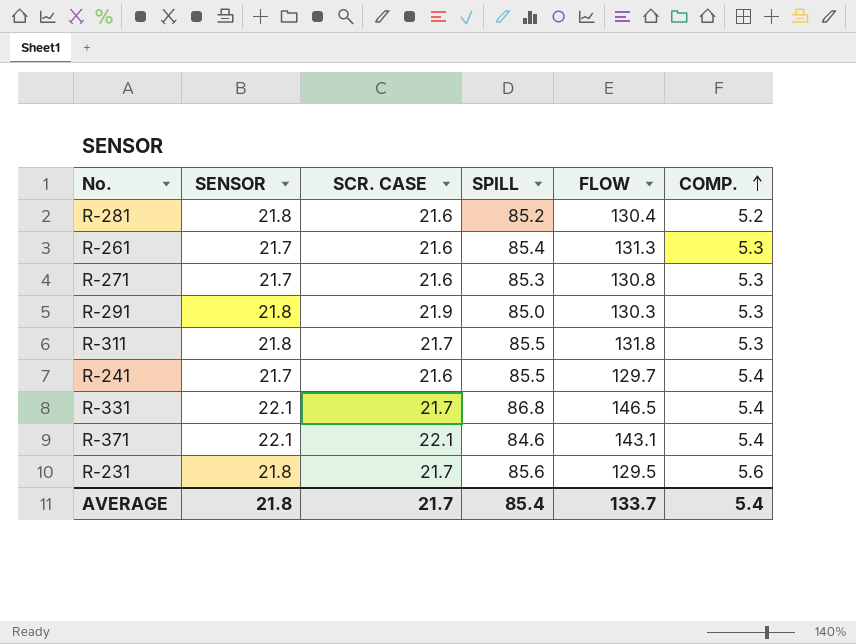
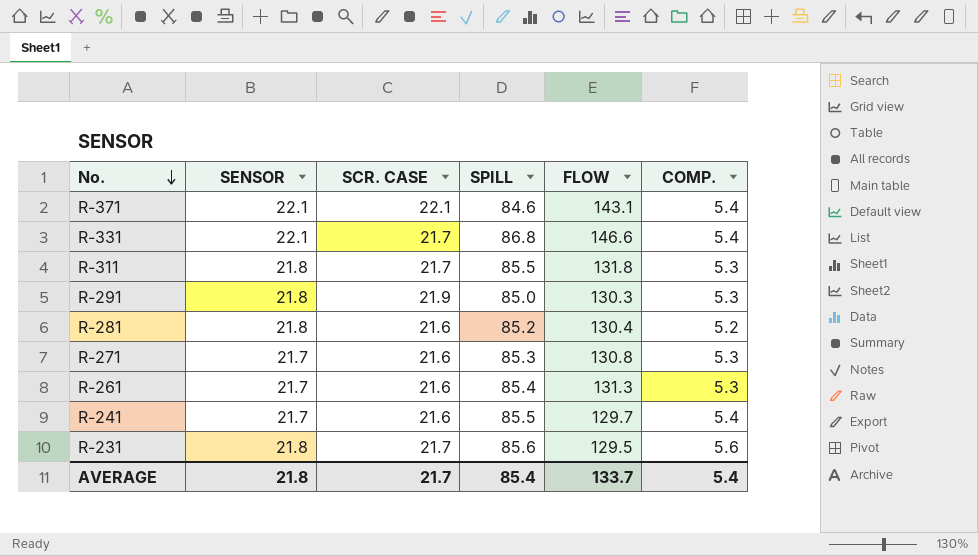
row order: COMP. ascending -> No. descending
R-331 | FLOW: 146.5 -> 146.6

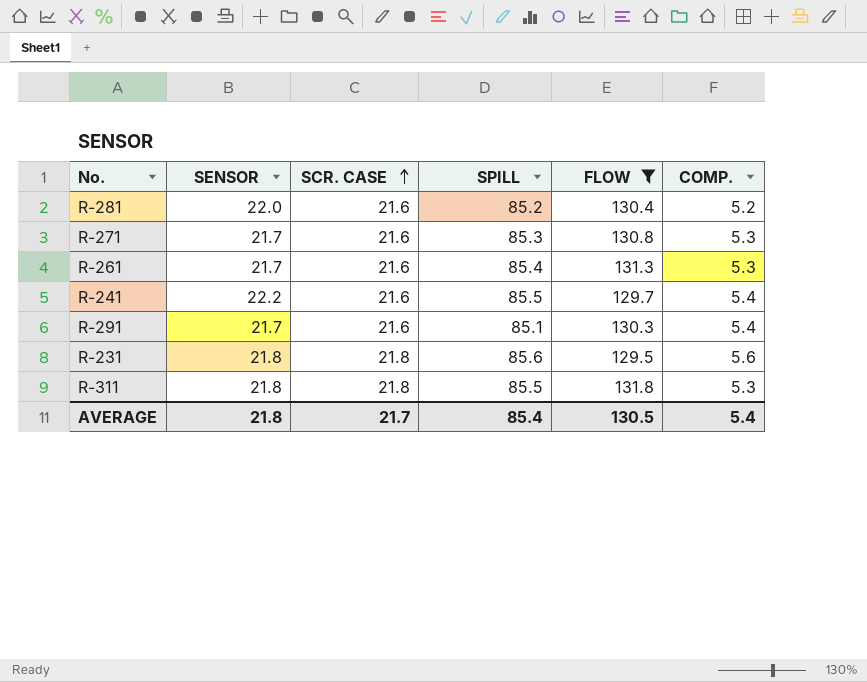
filter: none -> FLOW <= 131.8
row order: No. descending -> SCR. CASE ascending
R-281 | SENSOR: 21.8 -> 22.0
R-241 | SENSOR: 21.7 -> 22.2
R-291 | SENSOR: 21.8 -> 21.7
R-291 | SCR. CASE: 21.9 -> 21.6
R-291 | SPILL: 85.0 -> 85.1
R-291 | COMP.: 5.3 -> 5.4
R-231 | SCR. CASE: 21.7 -> 21.8
R-311 | SCR. CASE: 21.7 -> 21.8
AVERAGE | FLOW: 133.7 -> 130.5

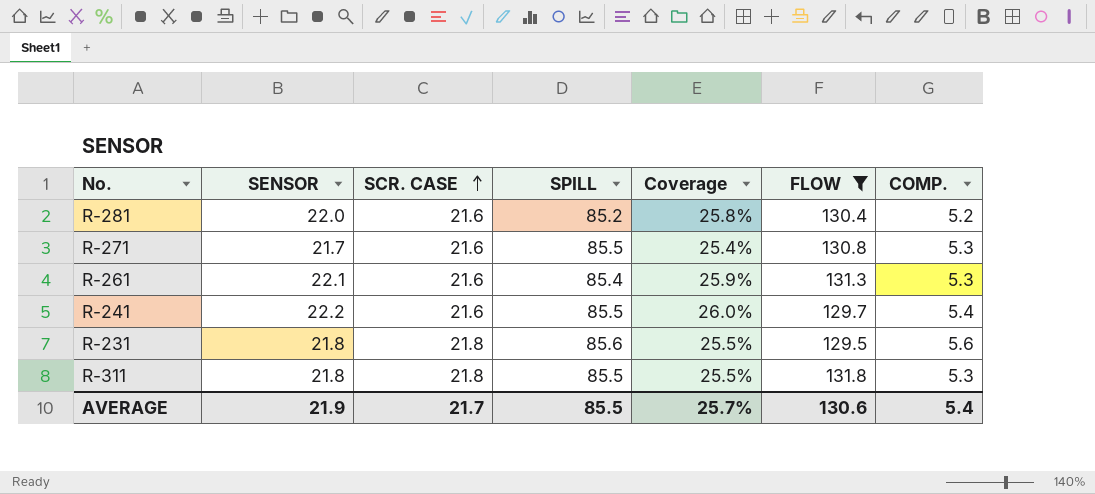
column Coverage | formula: none -> [SENSOR] / [SPILL]
row R-291: 21.7 | 21.6 | 85.1 | 130.3 | 5.4 -> none
R-271 | SPILL: 85.3 -> 85.5
R-261 | SENSOR: 21.7 -> 22.1
AVERAGE | SENSOR: 21.8 -> 21.9
AVERAGE | SPILL: 85.4 -> 85.5
AVERAGE | FLOW: 130.5 -> 130.6

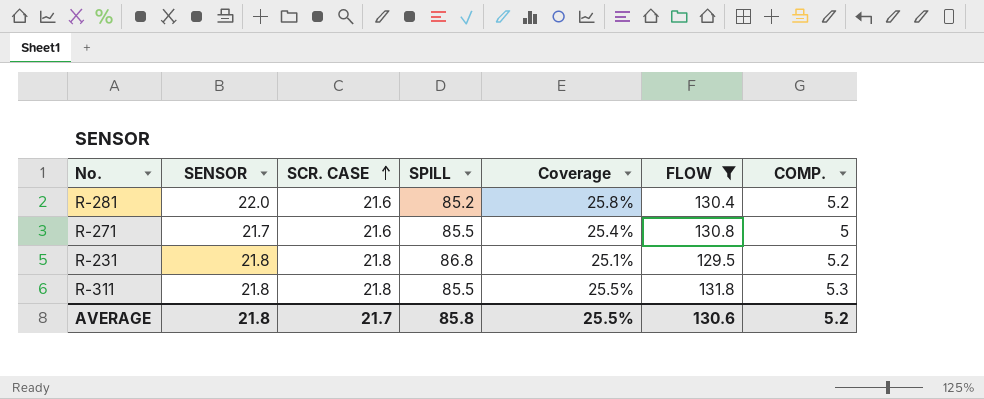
row R-261: 22.1 | 21.6 | 85.4 | 25.9% | 131.3 | 5.3 -> none
row R-241: 22.2 | 21.6 | 85.5 | 26.0% | 129.7 | 5.4 -> none
R-271 | COMP.: 5.3 -> 5
R-231 | SPILL: 85.6 -> 86.8
R-231 | Coverage: 25.5% -> 25.1%
R-231 | COMP.: 5.6 -> 5.2
AVERAGE | SENSOR: 21.9 -> 21.8
AVERAGE | SPILL: 85.5 -> 85.8
AVERAGE | Coverage: 25.7% -> 25.5%
AVERAGE | COMP.: 5.4 -> 5.2

